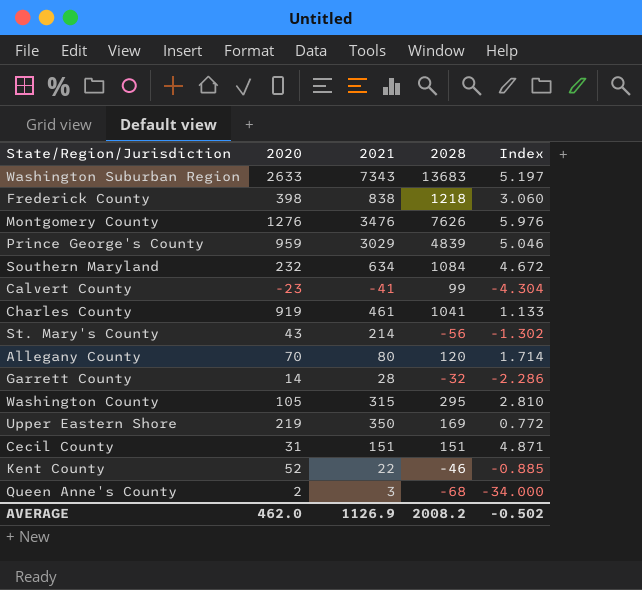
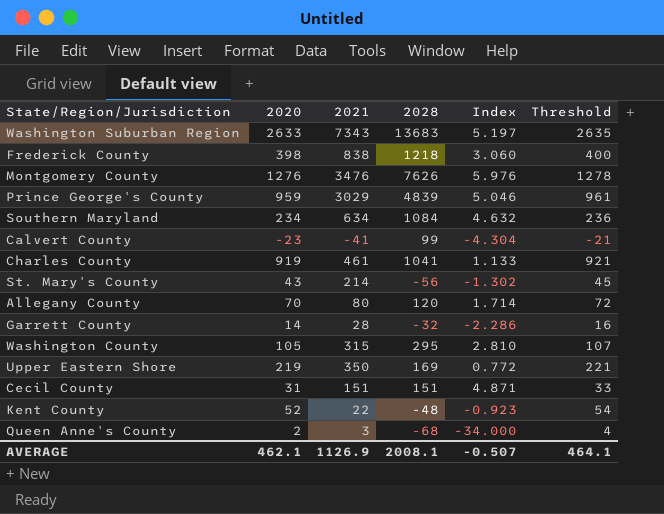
column Threshold | formula: none -> [2020] + 2
Southern Maryland | 2020: 232 -> 234
Southern Maryland | Index: 4.672 -> 4.632
Kent County | 2028: -46 -> -48
Kent County | Index: -0.885 -> -0.923
AVERAGE | 2020: 462.0 -> 462.1
AVERAGE | 2028: 2008.2 -> 2008.1
AVERAGE | Index: -0.502 -> -0.507

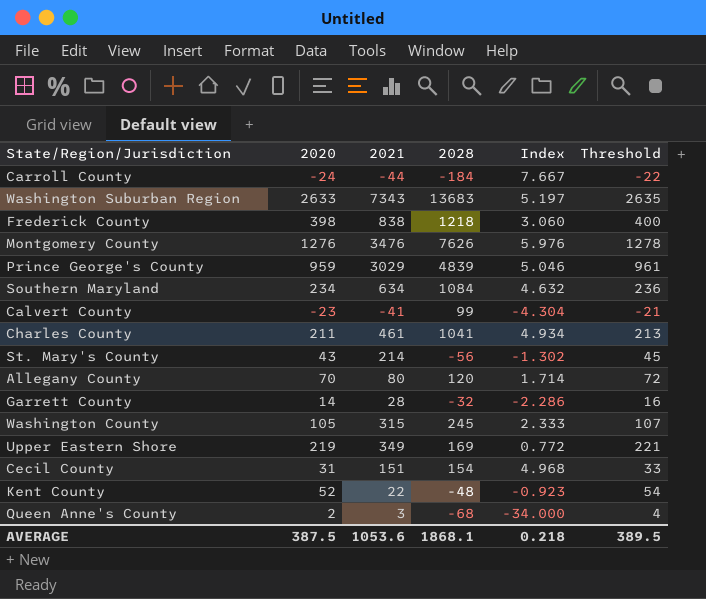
row Carroll County: none -> -24 | -44 | -184 | 7.667 | -22
Charles County | 2020: 919 -> 211
Charles County | Index: 1.133 -> 4.934
Charles County | Threshold: 921 -> 213
Washington County | 2028: 295 -> 245
Washington County | Index: 2.810 -> 2.333
Upper Eastern Shore | 2021: 350 -> 349
Cecil County | 2028: 151 -> 154
Cecil County | Index: 4.871 -> 4.968
AVERAGE | 2020: 462.1 -> 387.5
AVERAGE | 2021: 1126.9 -> 1053.6
AVERAGE | 2028: 2008.1 -> 1868.1
AVERAGE | Index: -0.507 -> 0.218
AVERAGE | Threshold: 464.1 -> 389.5

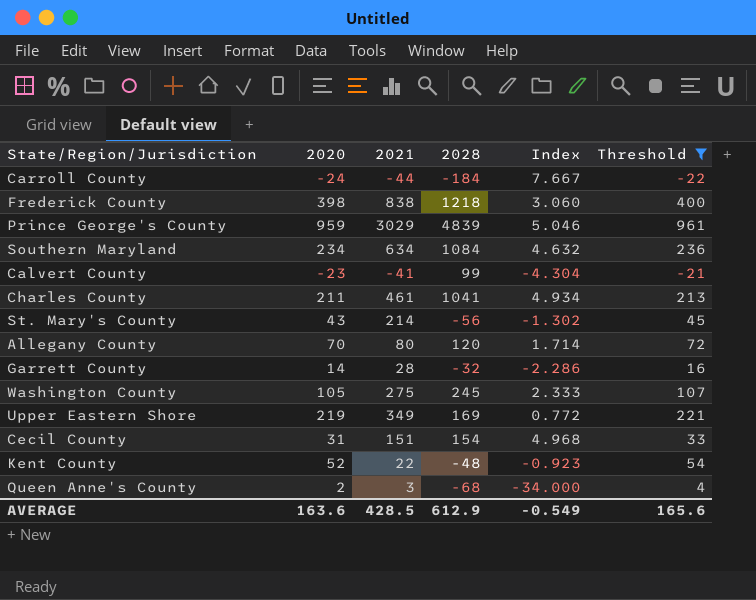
filter: none -> Threshold <= 961
Washington County | 2021: 315 -> 275
AVERAGE | 2020: 387.5 -> 163.6
AVERAGE | 2021: 1053.6 -> 428.5
AVERAGE | 2028: 1868.1 -> 612.9
AVERAGE | Index: 0.218 -> -0.549
AVERAGE | Threshold: 389.5 -> 165.6

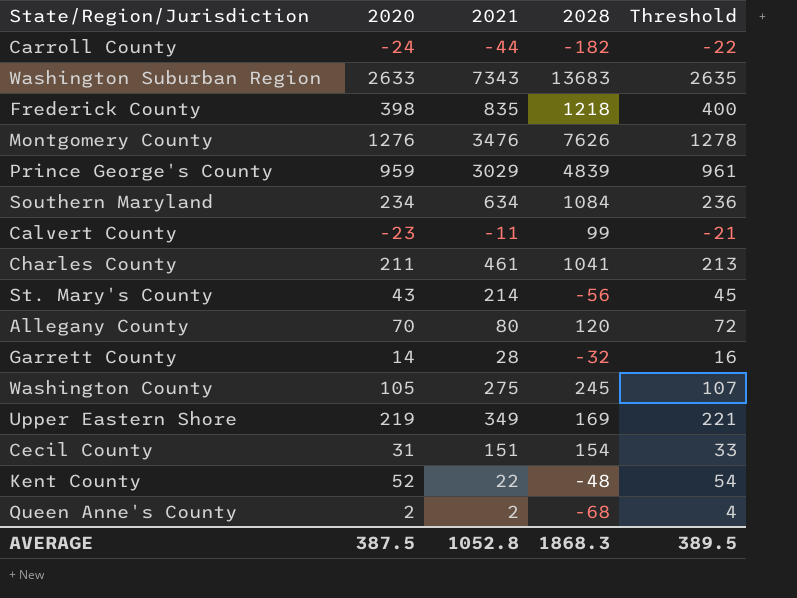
filter: Threshold <= 961 -> none
column Index | formula: [2028] / [2020] -> none
Carroll County | 2028: -184 -> -182
Frederick County | 2021: 838 -> 835
Calvert County | 2021: -41 -> -11
Queen Anne's County | 2021: 3 -> 2
AVERAGE | 2020: 163.6 -> 387.5
AVERAGE | 2021: 428.5 -> 1052.8
AVERAGE | 2028: 612.9 -> 1868.3
AVERAGE | Threshold: 165.6 -> 389.5

